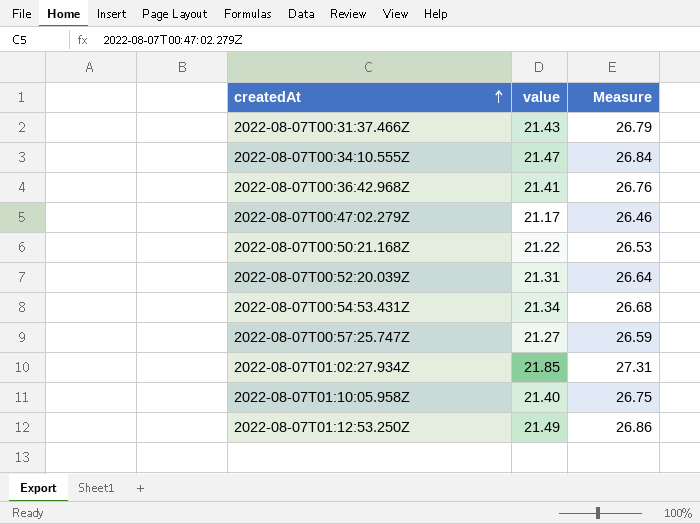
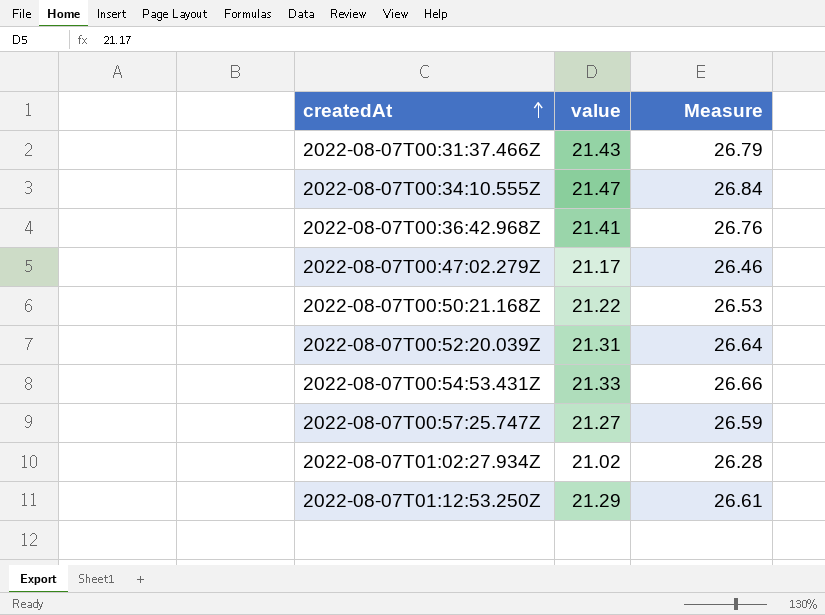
row 2022-08-07T01:10:05.958Z: 21.40 | 26.75 -> none
2022-08-07T00:54:53.431Z | value: 21.34 -> 21.33
2022-08-07T00:54:53.431Z | Measure: 26.68 -> 26.66
2022-08-07T01:02:27.934Z | value: 21.85 -> 21.02
2022-08-07T01:02:27.934Z | Measure: 27.31 -> 26.28
2022-08-07T01:12:53.250Z | value: 21.49 -> 21.29
2022-08-07T01:12:53.250Z | Measure: 26.86 -> 26.61

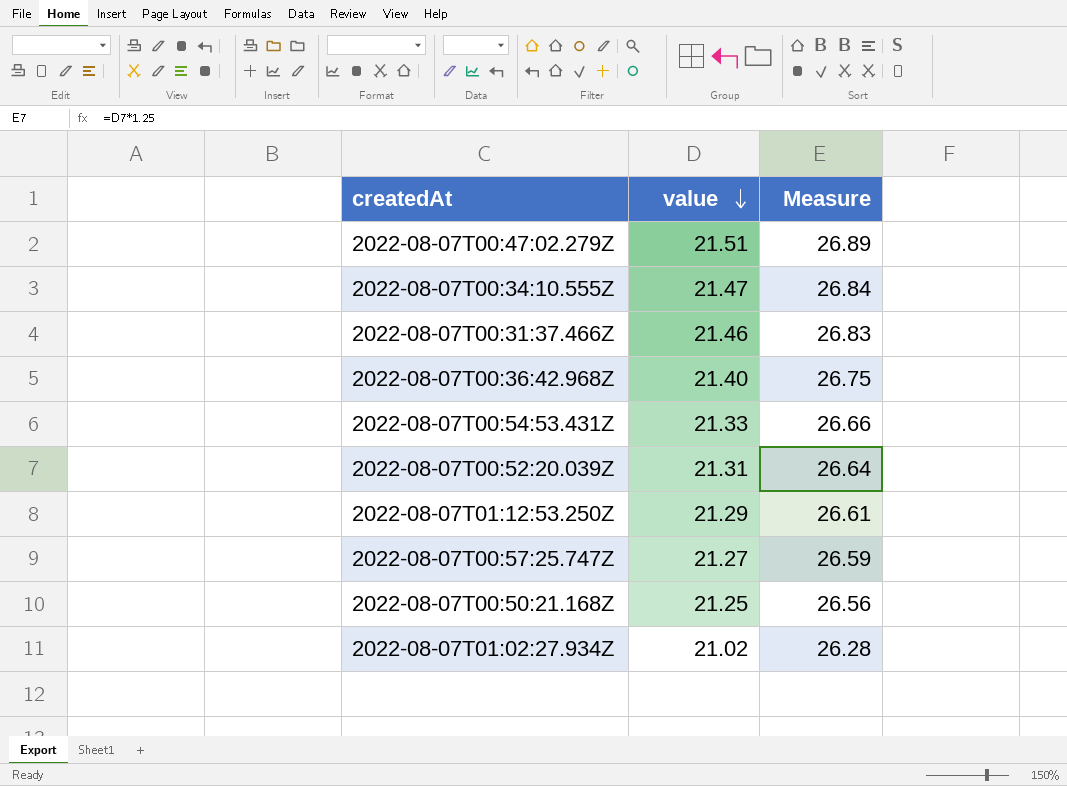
row order: createdAt ascending -> value descending
2022-08-07T00:47:02.279Z | value: 21.17 -> 21.51
2022-08-07T00:47:02.279Z | Measure: 26.46 -> 26.89
2022-08-07T00:31:37.466Z | value: 21.43 -> 21.46
2022-08-07T00:31:37.466Z | Measure: 26.79 -> 26.83
2022-08-07T00:36:42.968Z | value: 21.41 -> 21.40
2022-08-07T00:36:42.968Z | Measure: 26.76 -> 26.75
2022-08-07T00:50:21.168Z | value: 21.22 -> 21.25
2022-08-07T00:50:21.168Z | Measure: 26.53 -> 26.56

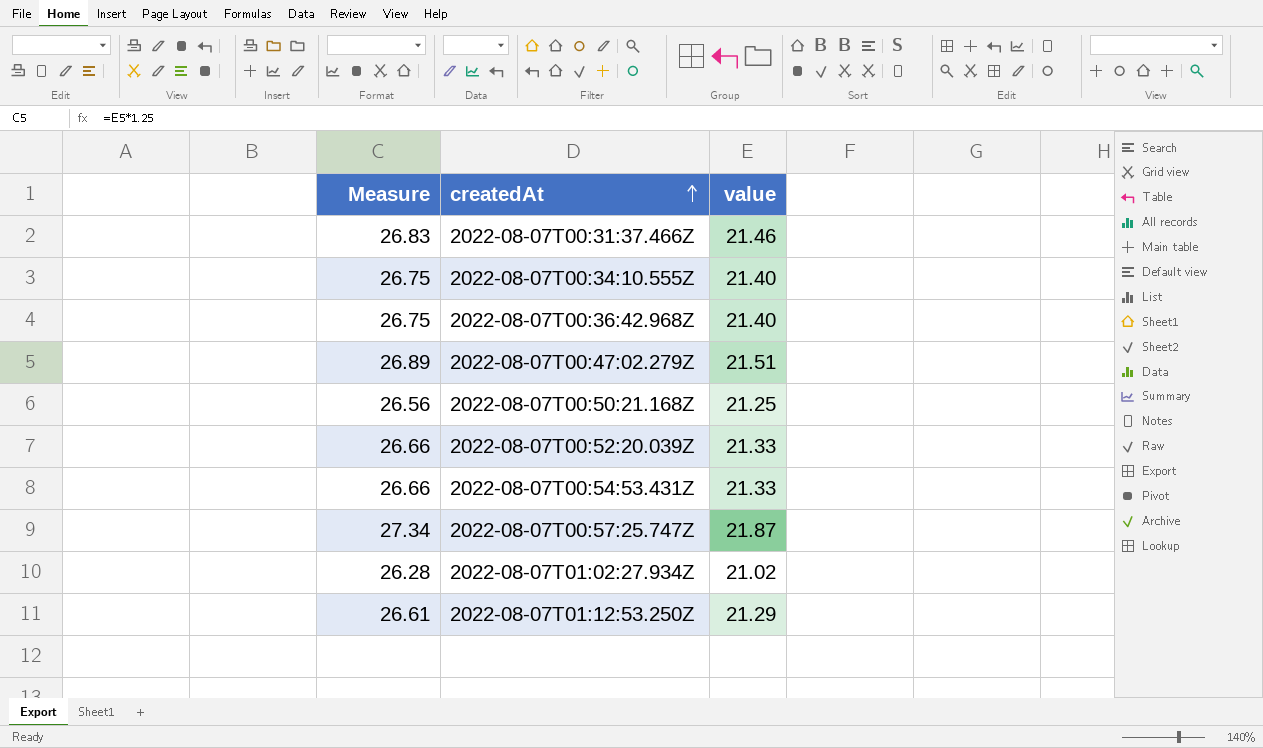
row order: value descending -> createdAt ascending
column Measure | position: 3 -> 1
2022-08-07T00:34:10.555Z | Measure: 26.84 -> 26.75
2022-08-07T00:34:10.555Z | value: 21.47 -> 21.40
2022-08-07T00:52:20.039Z | Measure: 26.64 -> 26.66
2022-08-07T00:52:20.039Z | value: 21.31 -> 21.33
2022-08-07T00:57:25.747Z | Measure: 26.59 -> 27.34
2022-08-07T00:57:25.747Z | value: 21.27 -> 21.87

